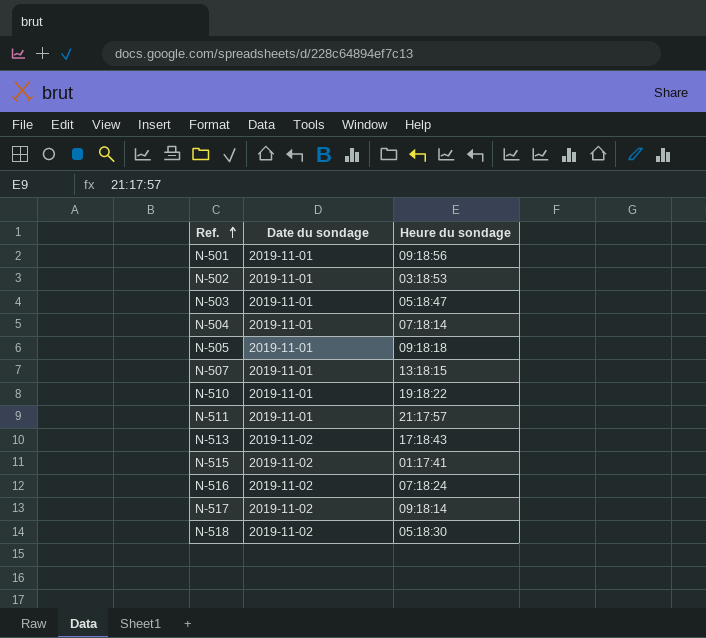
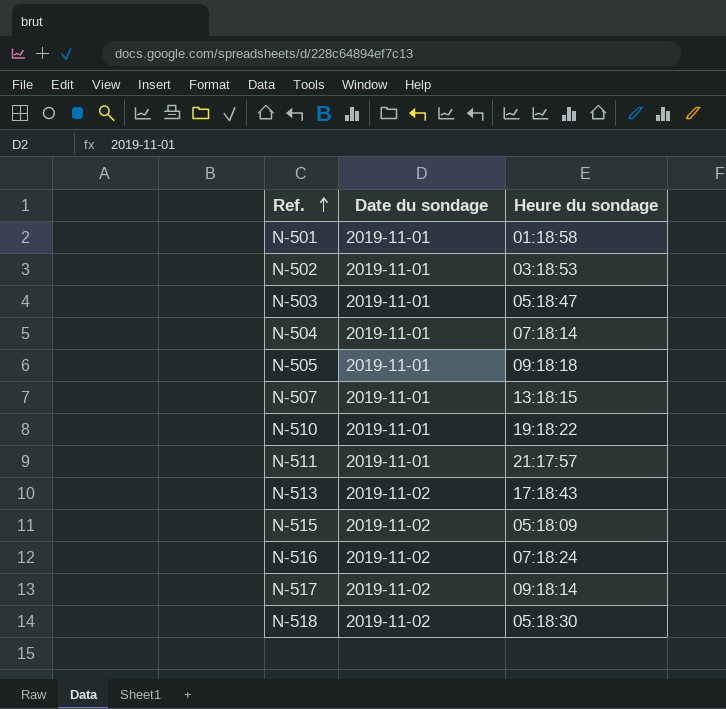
N-501 | Heure du sondage: 09:18:56 -> 01:18:58
N-515 | Heure du sondage: 01:17:41 -> 05:18:09

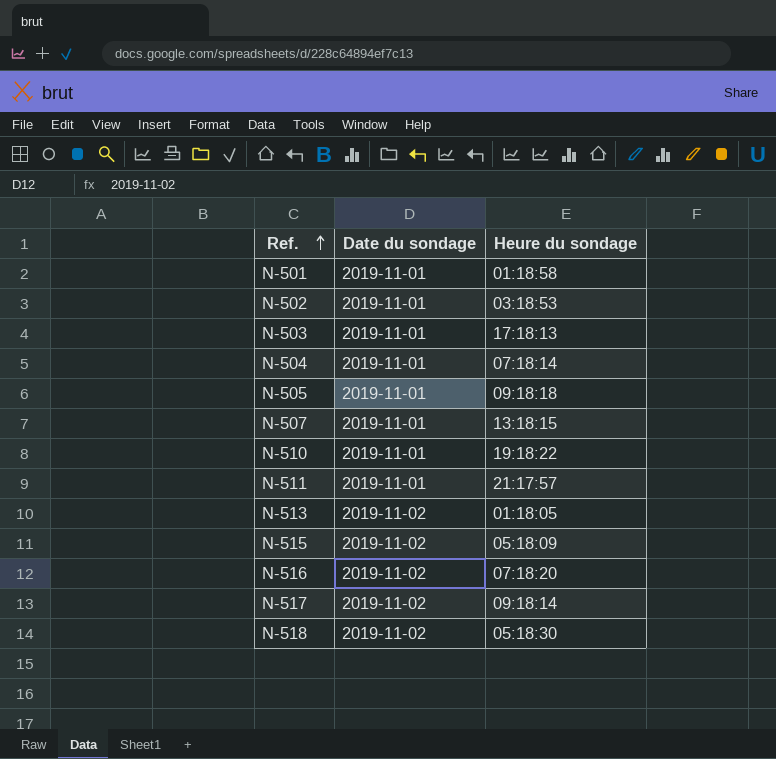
N-503 | Heure du sondage: 05:18:47 -> 17:18:13
N-513 | Heure du sondage: 17:18:43 -> 01:18:05
N-516 | Heure du sondage: 07:18:24 -> 07:18:20

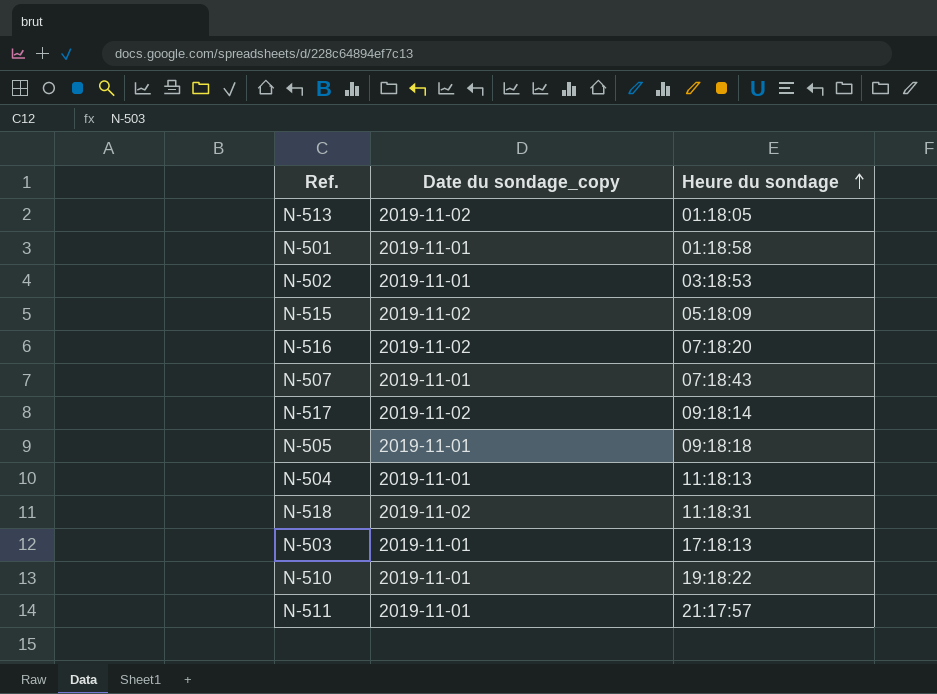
row order: Ref. ascending -> Heure du sondage ascending
column name: Date du sondage -> Date du sondage_copy
N-507 | Heure du sondage: 13:18:15 -> 07:18:43
N-504 | Heure du sondage: 07:18:14 -> 11:18:13
N-518 | Heure du sondage: 05:18:30 -> 11:18:31

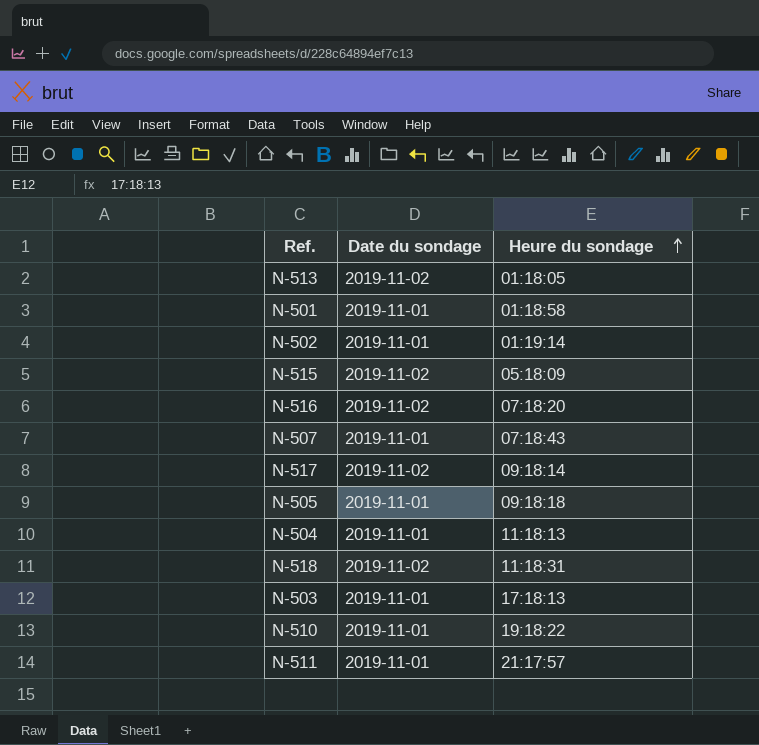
column name: Date du sondage_copy -> Date du sondage
N-502 | Heure du sondage: 03:18:53 -> 01:19:14

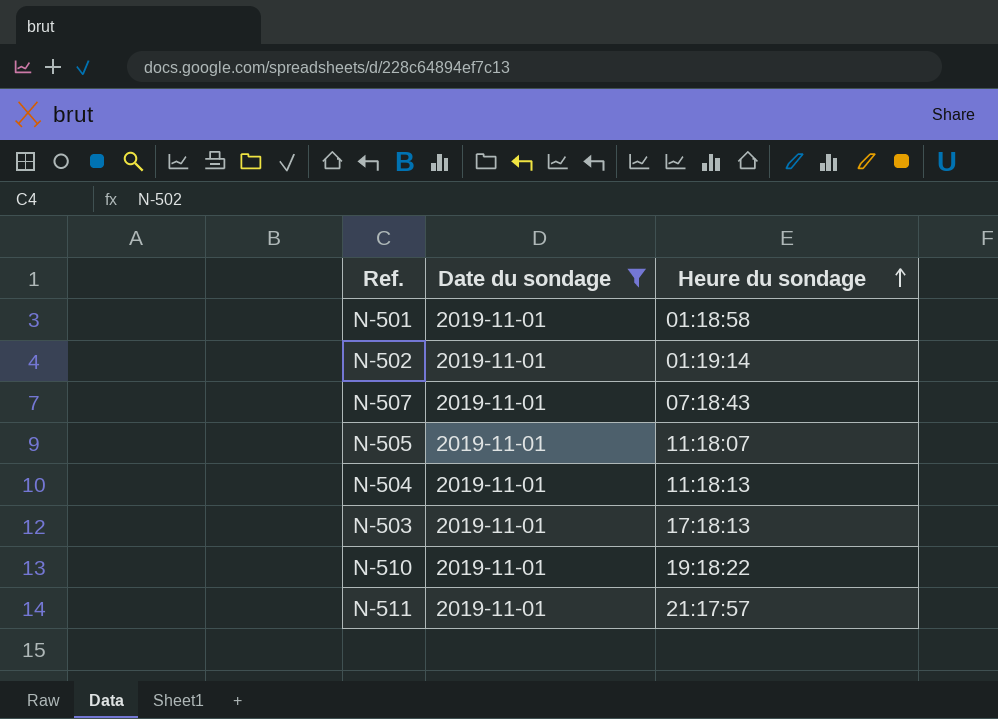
filter: none -> Date du sondage = 2019-11-01
N-505 | Heure du sondage: 09:18:18 -> 11:18:07

